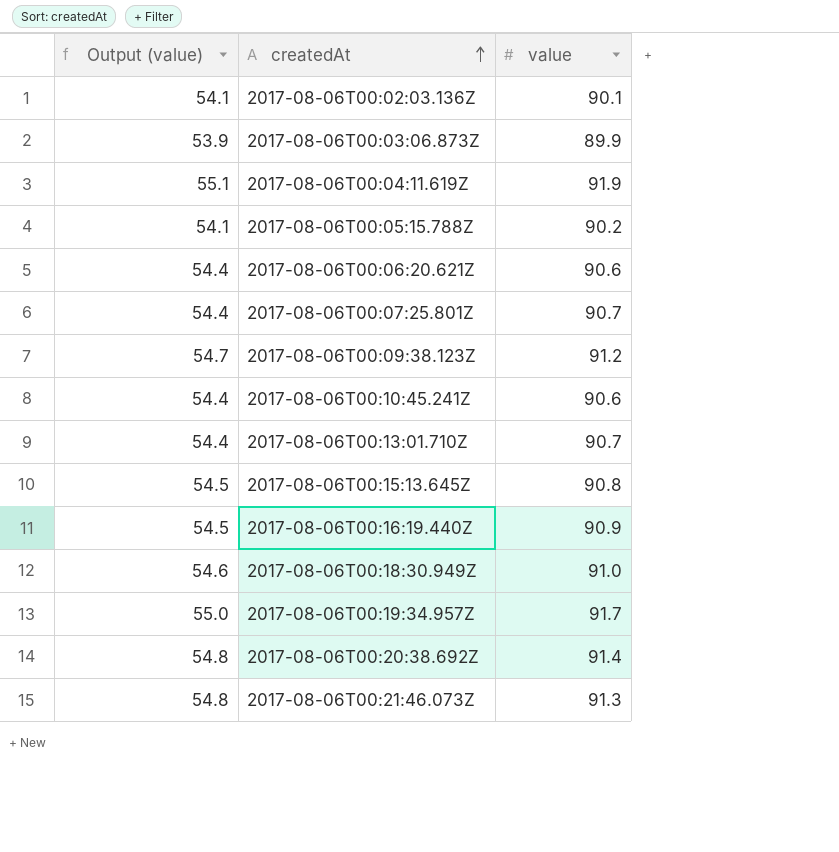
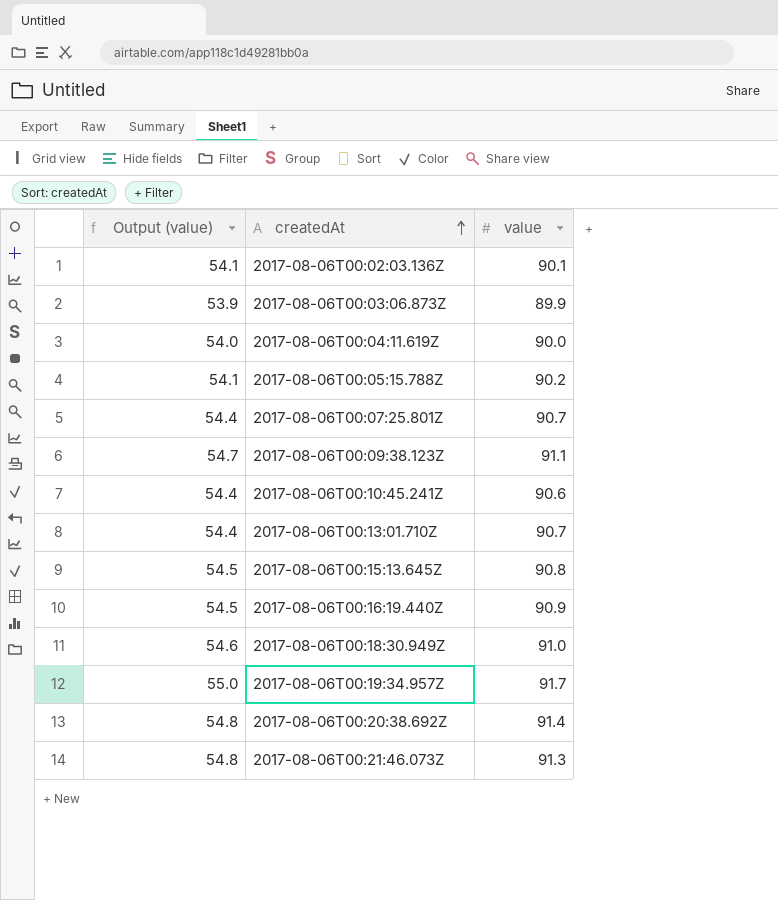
row 2017-08-06T00:06:20.621Z: 54.4 | 90.6 -> none
2017-08-06T00:04:11.619Z | Output (value): 55.1 -> 54.0
2017-08-06T00:04:11.619Z | value: 91.9 -> 90.0
2017-08-06T00:09:38.123Z | value: 91.2 -> 91.1

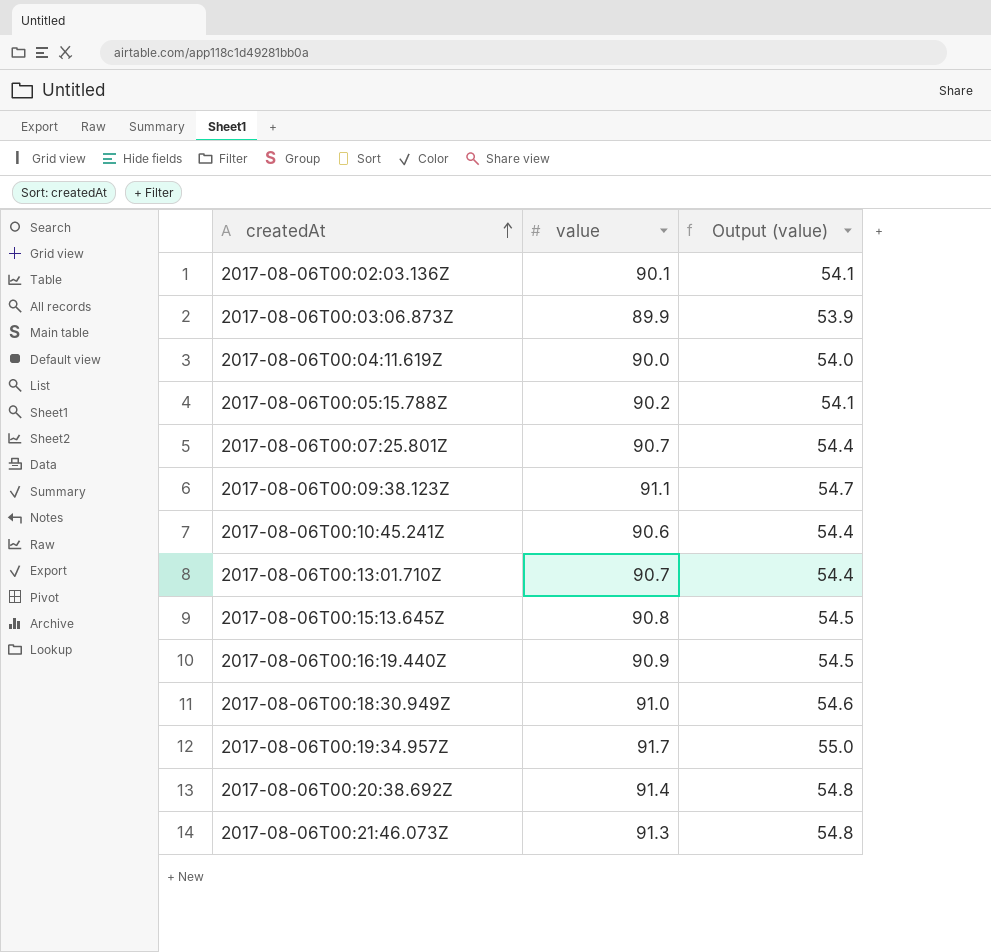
column Output (value) | position: 1 -> 3

